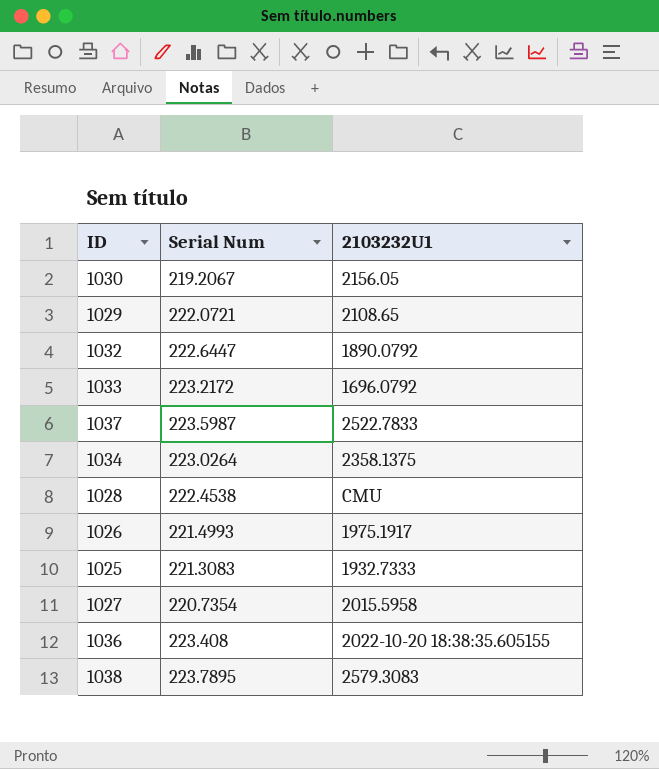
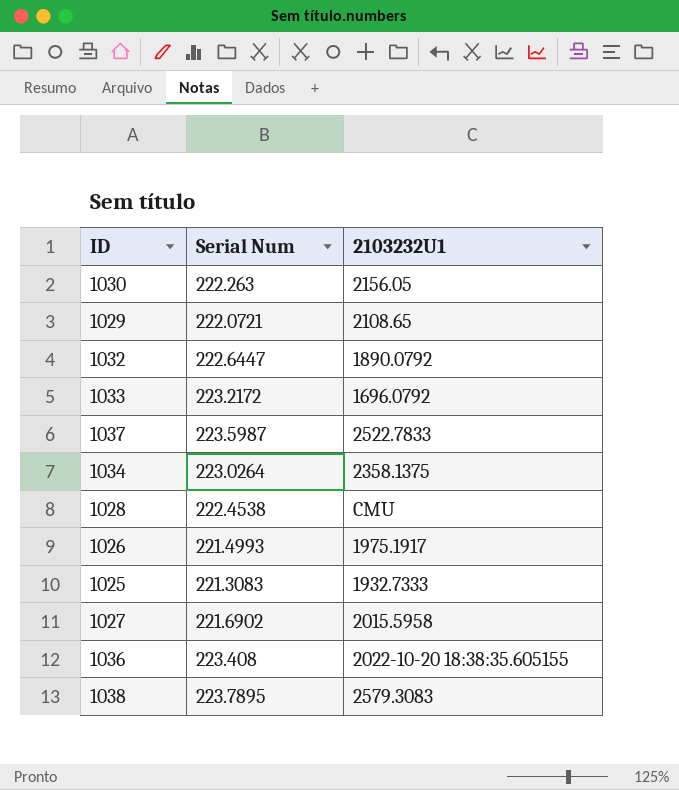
1030 | Serial Num: 219.2067 -> 222.263
1027 | Serial Num: 220.7354 -> 221.6902

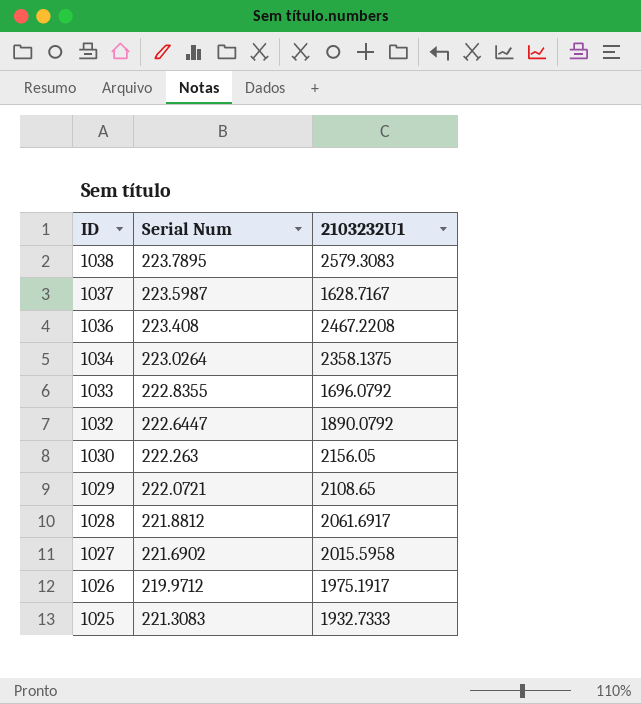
row order: none -> ID descending
1037 | 2103232U1: 2522.7833 -> 1628.7167
1036 | 2103232U1: 2022-10-20 18:38:35.605155 -> 2467.2208
1033 | Serial Num: 223.2172 -> 222.8355
1028 | Serial Num: 222.4538 -> 221.8812
1028 | 2103232U1: CMU -> 2061.6917
1026 | Serial Num: 221.4993 -> 219.9712

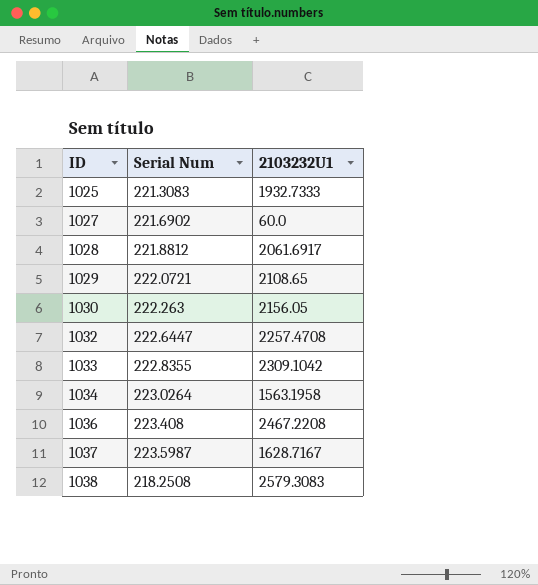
row order: ID descending -> ID ascending
row 1026: 219.9712 | 1975.1917 -> none
1027 | 2103232U1: 2015.5958 -> 60.0
1032 | 2103232U1: 1890.0792 -> 2257.4708
1033 | 2103232U1: 1696.0792 -> 2309.1042
1034 | 2103232U1: 2358.1375 -> 1563.1958
1038 | Serial Num: 223.7895 -> 218.2508

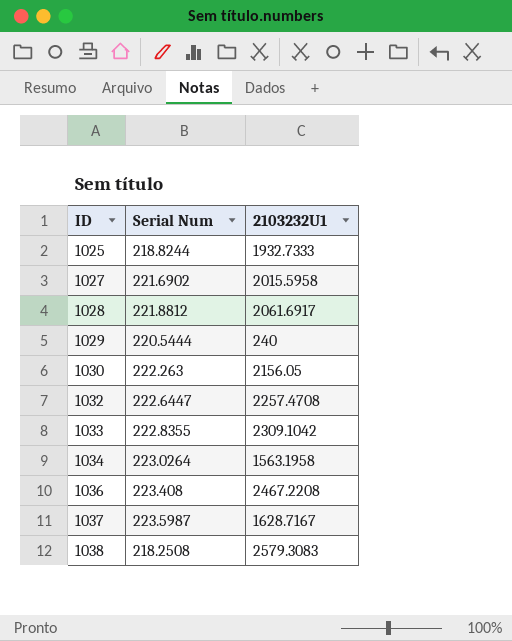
1025 | Serial Num: 221.3083 -> 218.8244
1027 | 2103232U1: 60.0 -> 2015.5958
1029 | Serial Num: 222.0721 -> 220.5444
1029 | 2103232U1: 2108.65 -> 240

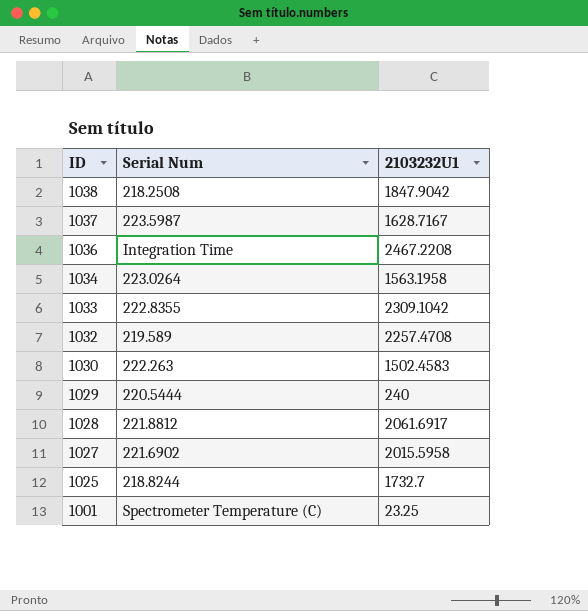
row order: ID ascending -> ID descending
1038 | 2103232U1: 2579.3083 -> 1847.9042
1036 | Serial Num: 223.408 -> Integration Time
1032 | Serial Num: 222.6447 -> 219.589
1030 | 2103232U1: 2156.05 -> 1502.4583
1025 | 2103232U1: 1932.7333 -> 1732.7
row 1001: none -> Spectrometer Temperature (C) | 23.25

